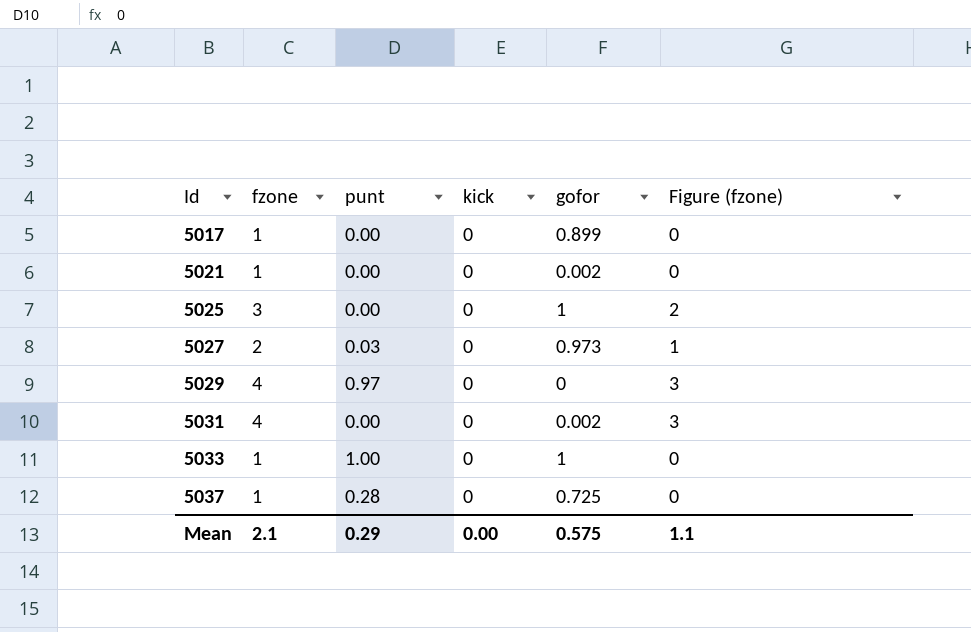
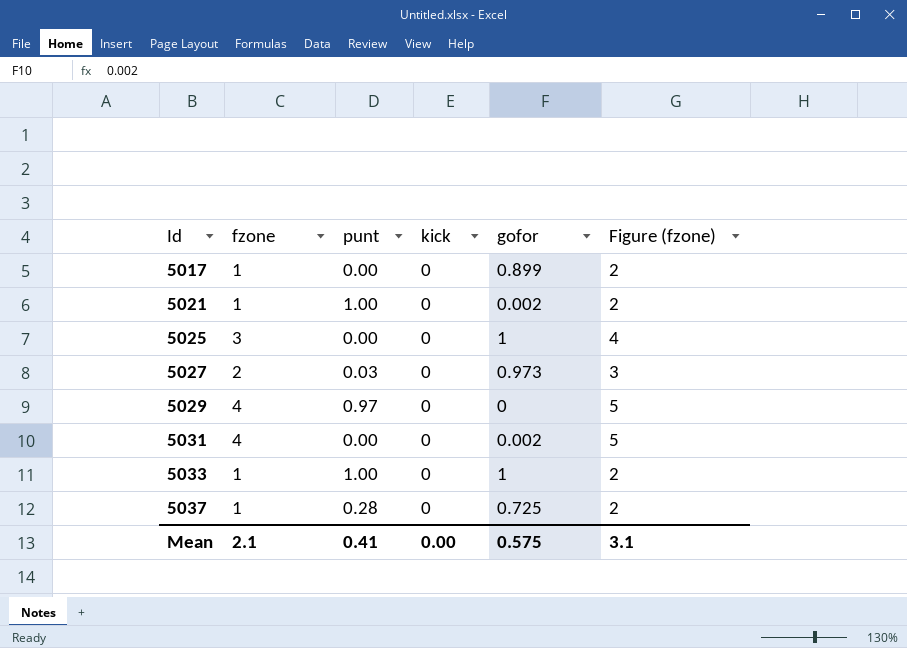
column Figure (fzone) | formula: [fzone] - 1 -> [fzone] + 1
5021 | punt: 0.00 -> 1.00
Mean | punt: 0.29 -> 0.41
Mean | Figure (fzone): 1.1 -> 3.1

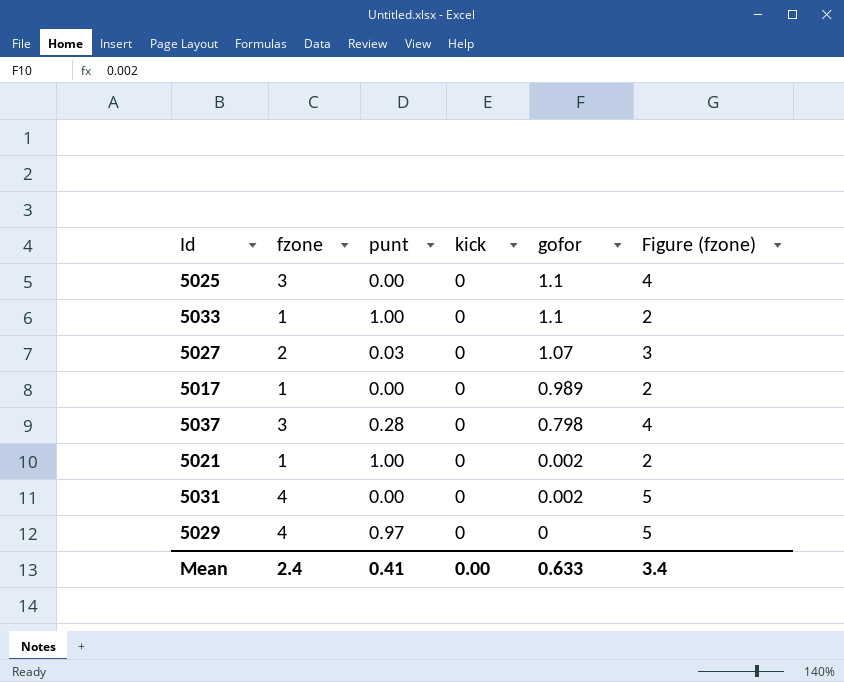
row order: Id ascending -> gofor descending
5025 | gofor: 1 -> 1.1
5033 | gofor: 1 -> 1.1
5027 | gofor: 0.973 -> 1.07
5017 | gofor: 0.899 -> 0.989
5037 | fzone: 1 -> 3
5037 | gofor: 0.725 -> 0.798
5037 | Figure (fzone): 2 -> 4
Mean | fzone: 2.1 -> 2.4
Mean | gofor: 0.575 -> 0.633
Mean | Figure (fzone): 3.1 -> 3.4

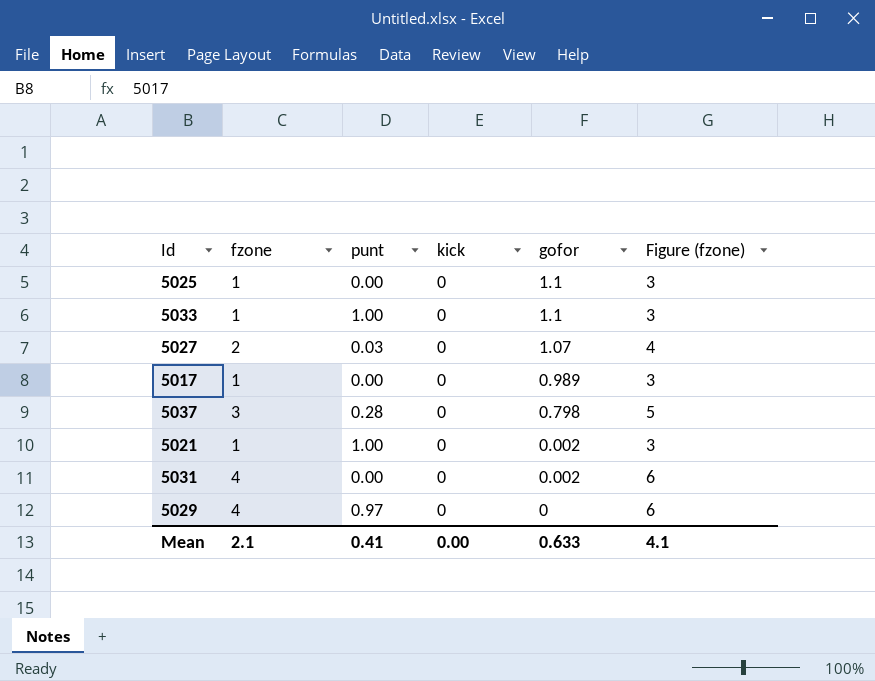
column Figure (fzone) | formula: [fzone] + 1 -> [fzone] + 2
5025 | fzone: 3 -> 1
Mean | fzone: 2.4 -> 2.1
Mean | Figure (fzone): 3.4 -> 4.1

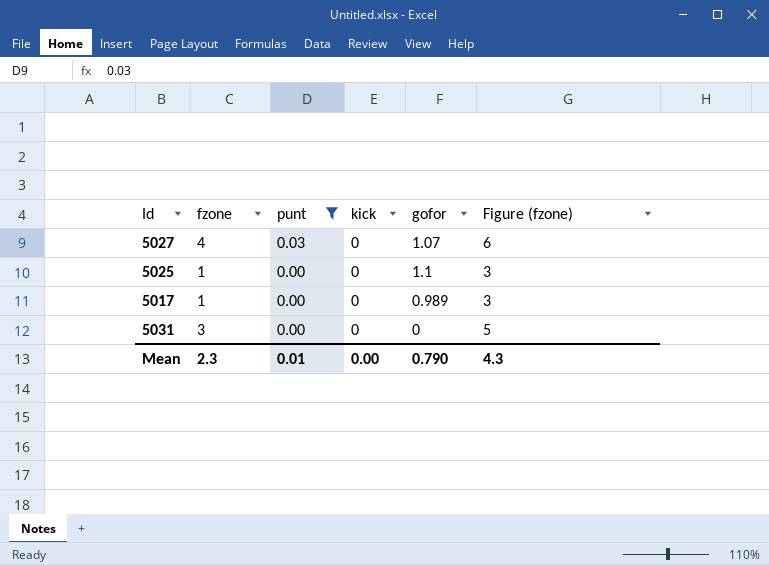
filter: none -> punt <= 0.03
row order: gofor descending -> punt descending
5027 | fzone: 2 -> 4
5027 | Figure (fzone): 4 -> 6
5031 | fzone: 4 -> 3
5031 | gofor: 0.002 -> 0
5031 | Figure (fzone): 6 -> 5
Mean | fzone: 2.1 -> 2.3
Mean | punt: 0.41 -> 0.01
Mean | gofor: 0.633 -> 0.790
Mean | Figure (fzone): 4.1 -> 4.3

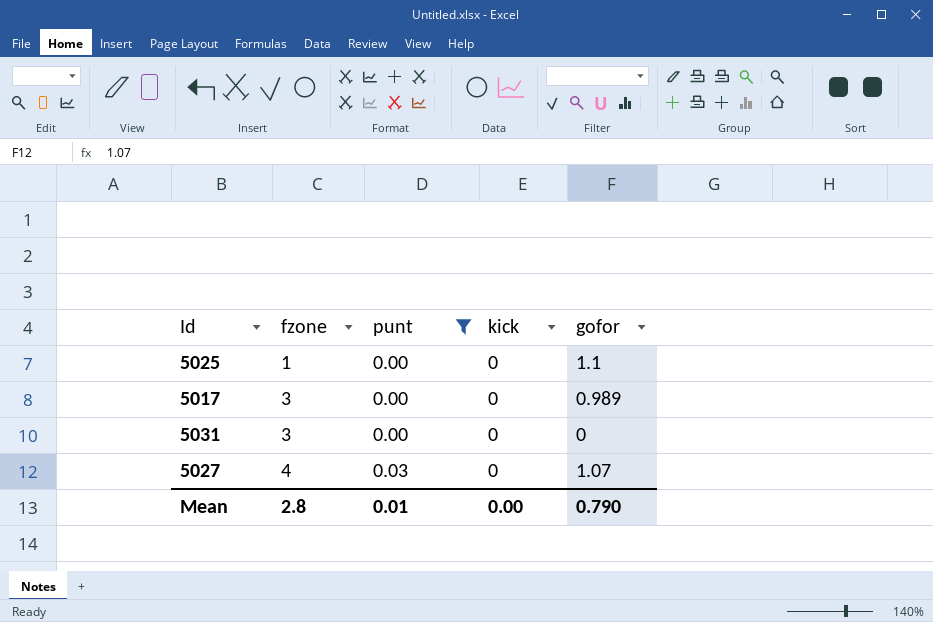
row order: punt descending -> fzone ascending
column Figure (fzone) | formula: [fzone] + 2 -> none
5017 | fzone: 1 -> 3
Mean | fzone: 2.3 -> 2.8

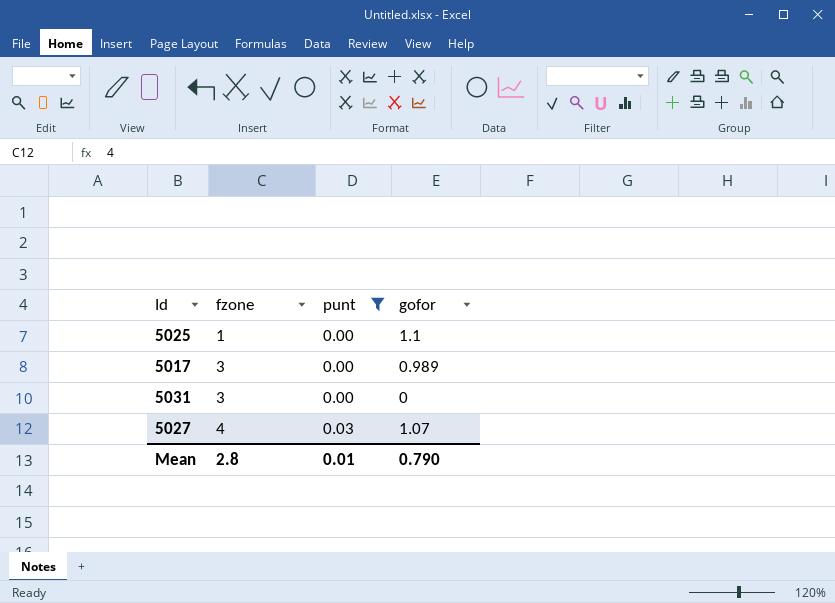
column kick | position: 4 -> none

